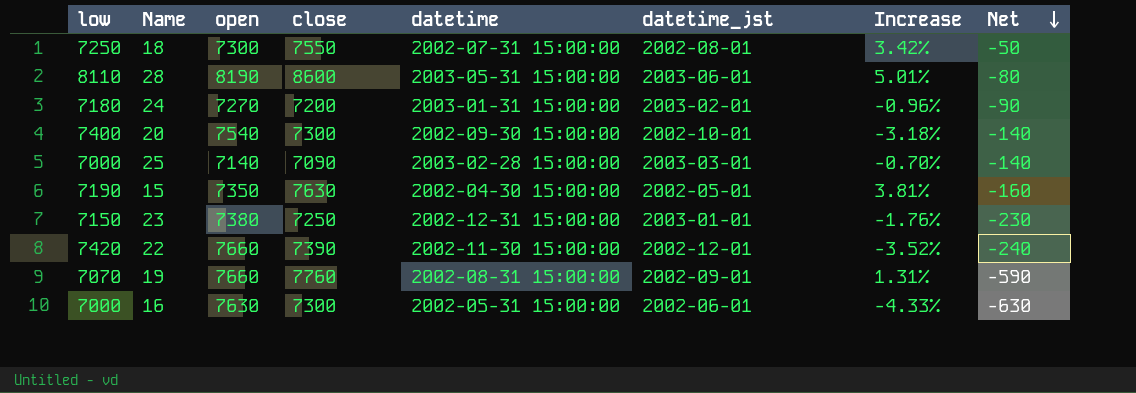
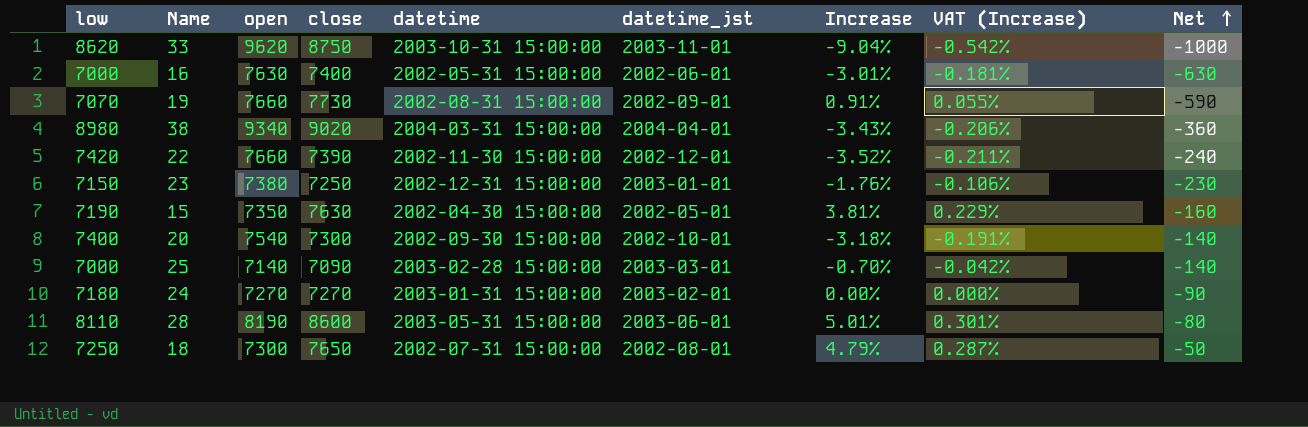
row order: Net descending -> Net ascending
column VAT (Increase) | formula: none -> [Increase] * 0.06
row 33: none -> 8620 | 9620 | 8750 | 2003-10-31 15:00:00 | 2003-11-01 | -9.04% | -0.542% | -1000
16 | close: 7300 -> 7400
16 | Increase: -4.33% -> -3.01%
19 | close: 7760 -> 7730
19 | Increase: 1.31% -> 0.91%
row 38: none -> 8980 | 9340 | 9020 | 2004-03-31 15:00:00 | 2004-04-01 | -3.43% | -0.206% | -360
24 | close: 7200 -> 7270
24 | Increase: -0.96% -> 0.00%
18 | close: 7550 -> 7650
18 | Increase: 3.42% -> 4.79%

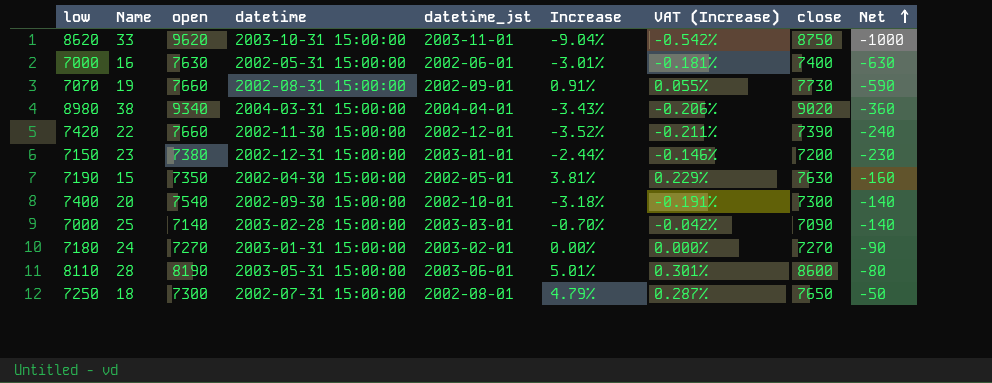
column close | position: 4 -> 8
23 | Increase: -1.76% -> -2.44%
23 | VAT (Increase): -0.106% -> -0.146%
23 | close: 7250 -> 7200

